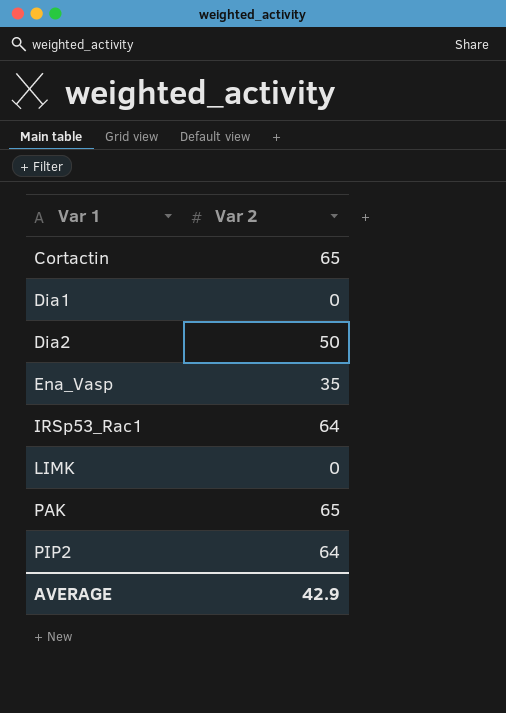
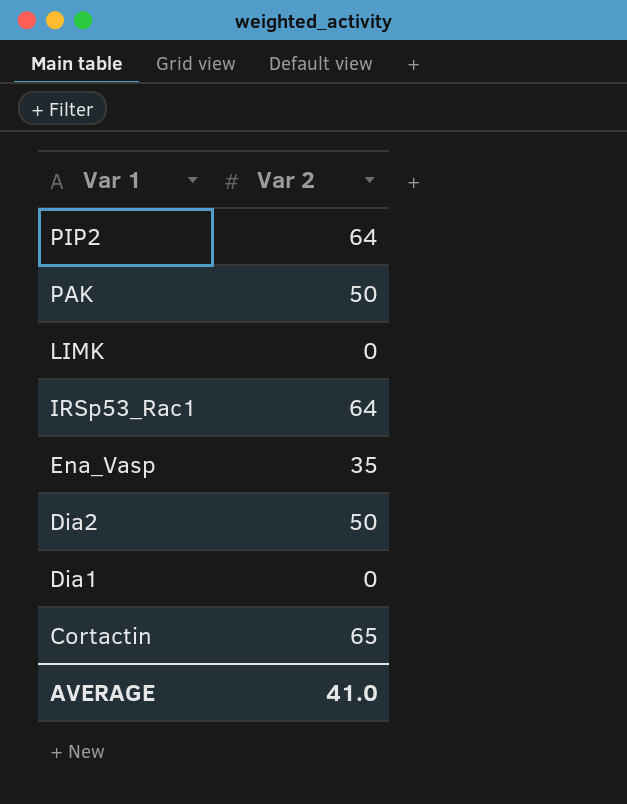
row order: Var 1 ascending -> Var 1 descending
PAK | Var 2: 65 -> 50
AVERAGE | Var 2: 42.9 -> 41.0

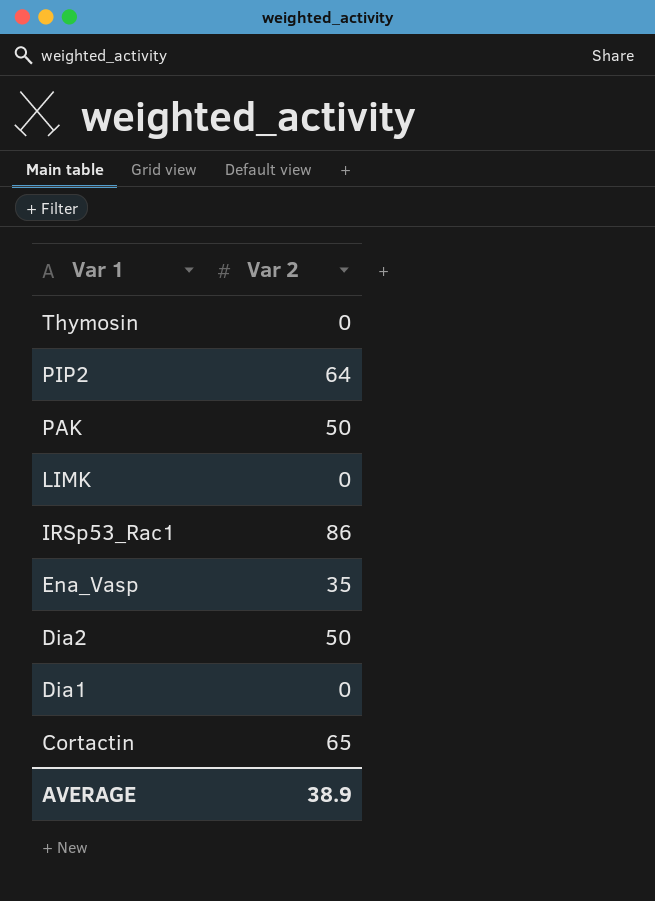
row Thymosin: none -> 0
IRSp53_Rac1 | Var 2: 64 -> 86
AVERAGE | Var 2: 41.0 -> 38.9

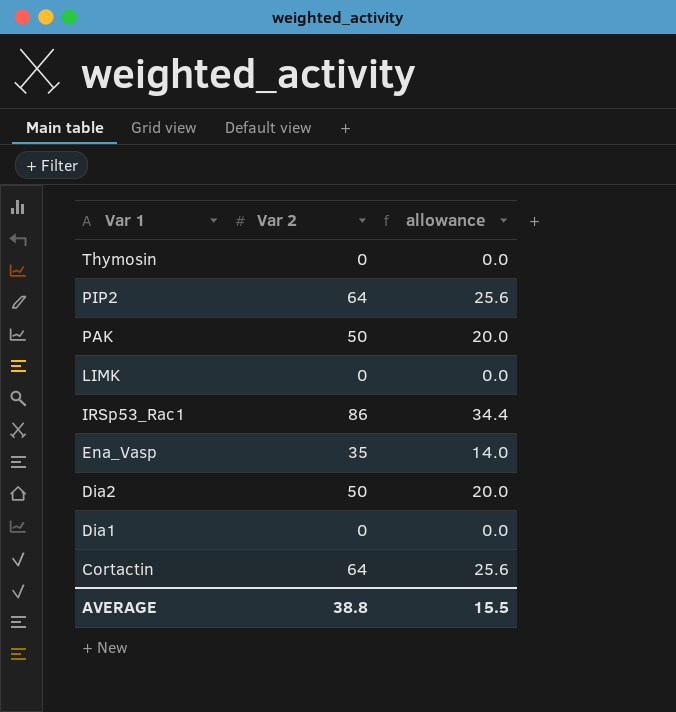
column allowance | formula: none -> [Var 2] * 0.4
Cortactin | Var 2: 65 -> 64
AVERAGE | Var 2: 38.9 -> 38.8

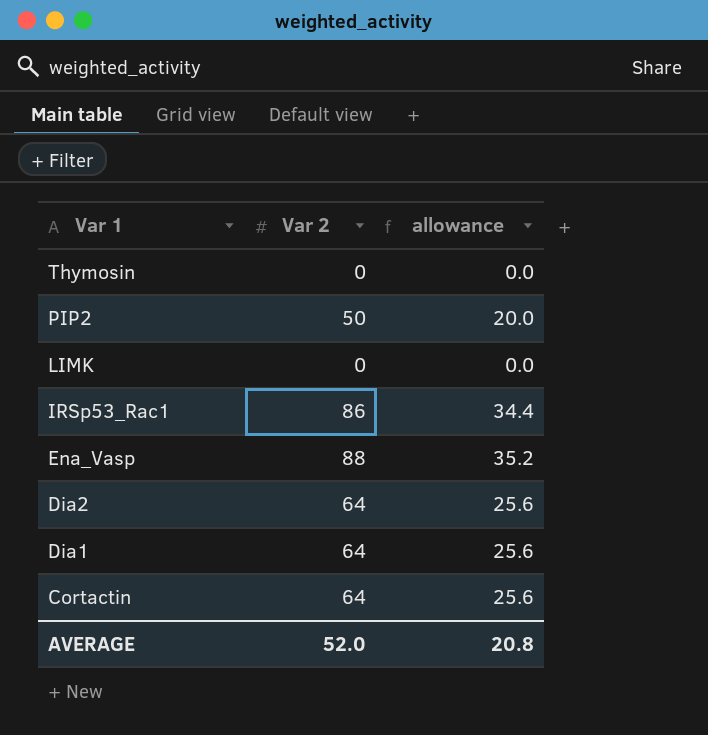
row PAK: 50 | 20.0 -> none
PIP2 | Var 2: 64 -> 50
PIP2 | allowance: 25.6 -> 20.0
Ena_Vasp | Var 2: 35 -> 88
Ena_Vasp | allowance: 14.0 -> 35.2
Dia2 | Var 2: 50 -> 64
Dia2 | allowance: 20.0 -> 25.6
Dia1 | Var 2: 0 -> 64
Dia1 | allowance: 0.0 -> 25.6
AVERAGE | Var 2: 38.8 -> 52.0
AVERAGE | allowance: 15.5 -> 20.8

